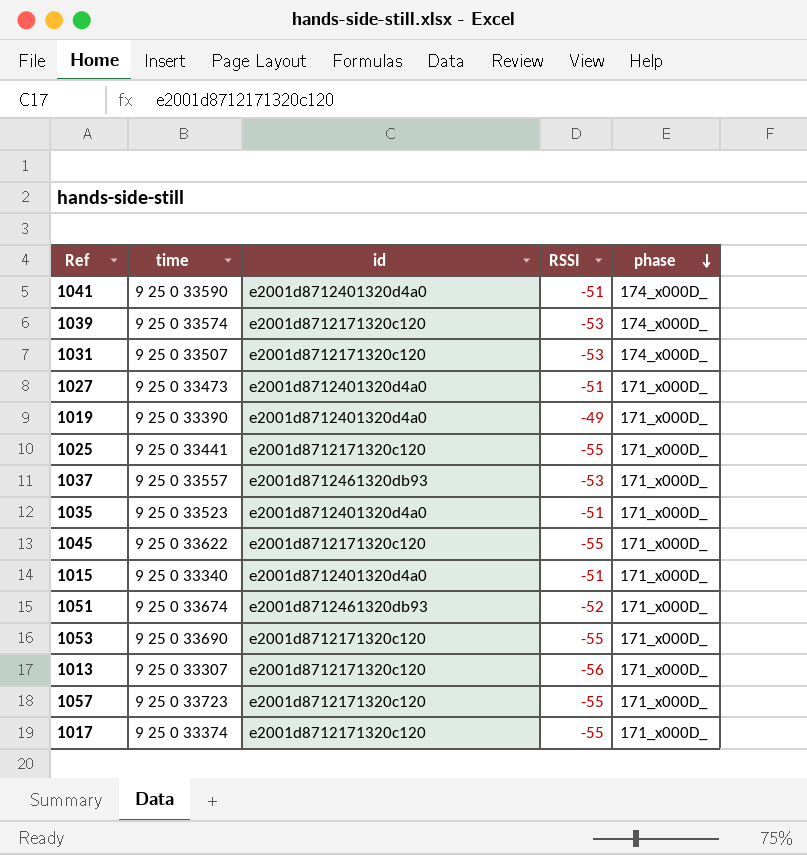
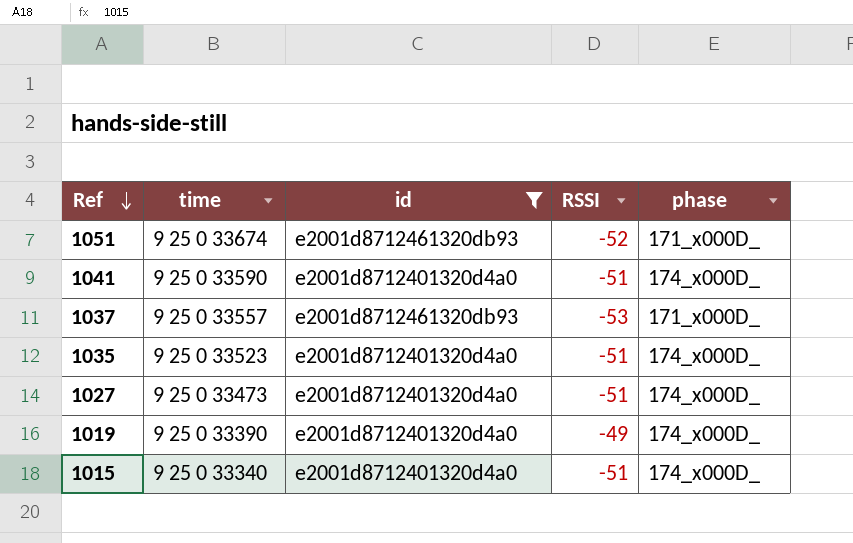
filter: none -> id != e2001d8712171320c120
row order: phase descending -> Ref descending
1035 | phase: 171_x000D_ -> 174_x000D_
1027 | phase: 171_x000D_ -> 174_x000D_
1019 | phase: 171_x000D_ -> 174_x000D_
1015 | phase: 171_x000D_ -> 174_x000D_

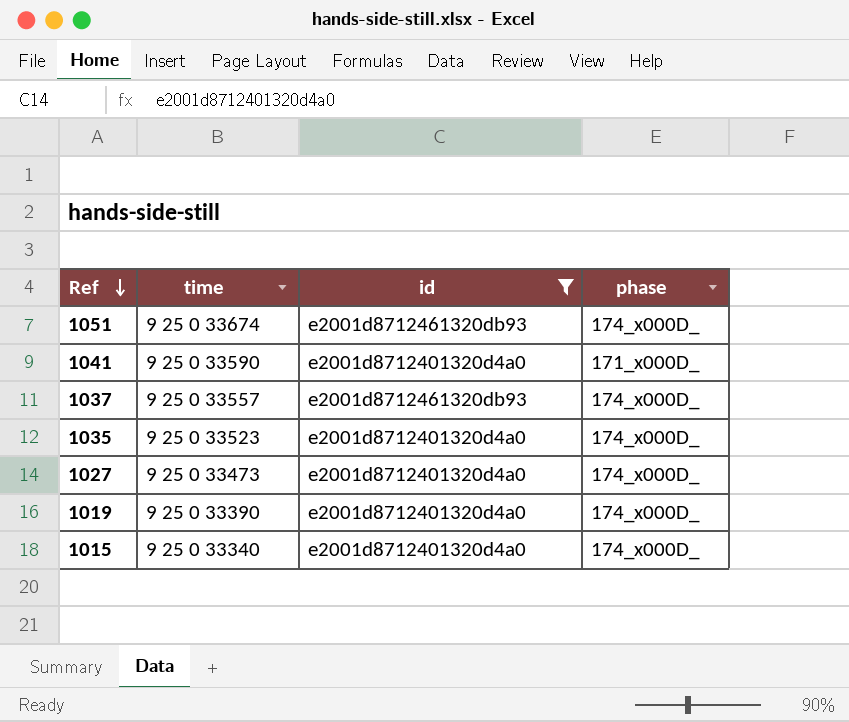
column RSSI | position: 4 -> none
1051 | phase: 171_x000D_ -> 174_x000D_
1041 | phase: 174_x000D_ -> 171_x000D_
1037 | phase: 171_x000D_ -> 174_x000D_

